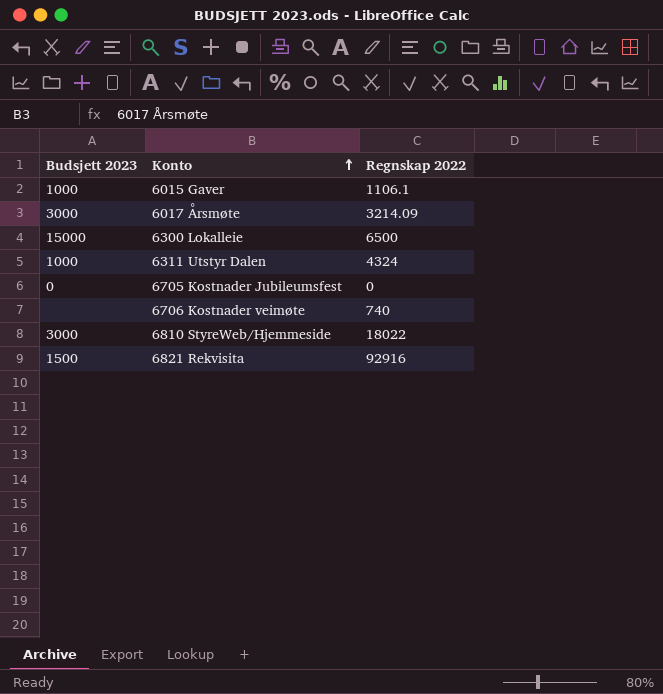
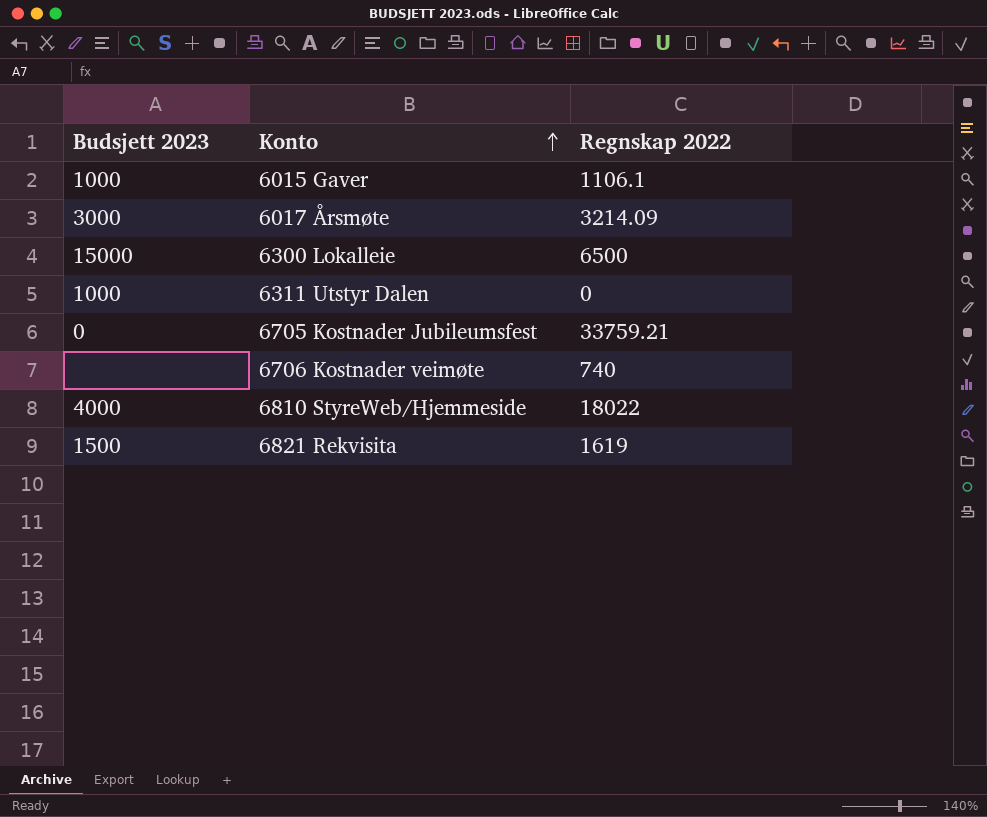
6311 Utstyr Dalen | Regnskap 2022: 4324 -> 0
6705 Kostnader Jubileumsfest | Regnskap 2022: 0 -> 33759.21
6810 StyreWeb/Hjemmeside | Budsjett 2023: 3000 -> 4000
6821 Rekvisita | Regnskap 2022: 92916 -> 1619

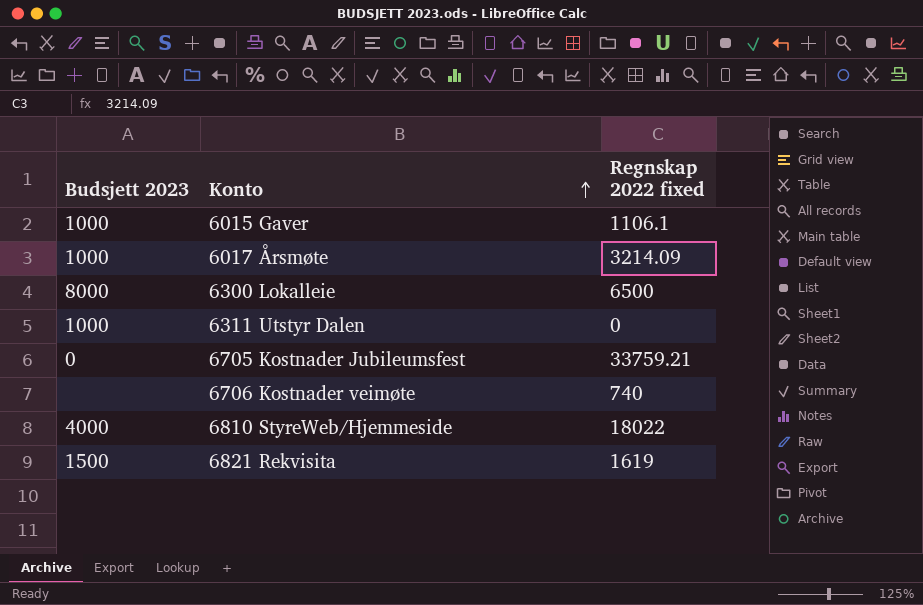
column name: Regnskap 2022 -> Regnskap 2022 fixed
6017 Årsmøte | Budsjett 2023: 3000 -> 1000
6300 Lokalleie | Budsjett 2023: 15000 -> 8000

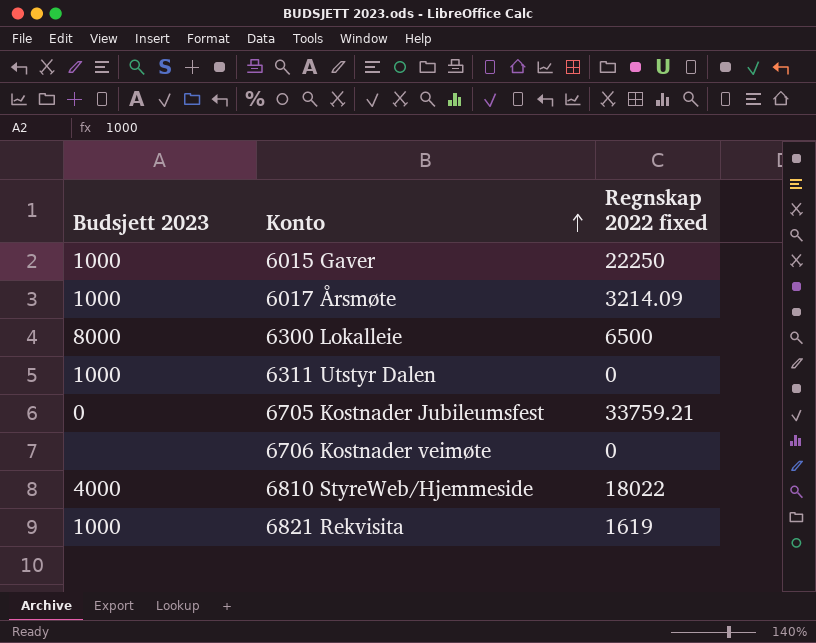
6015 Gaver | Regnskap 2022 fixed: 1106.1 -> 22250
6706 Kostnader veimøte | Regnskap 2022 fixed: 740 -> 0
6821 Rekvisita | Budsjett 2023: 1500 -> 1000

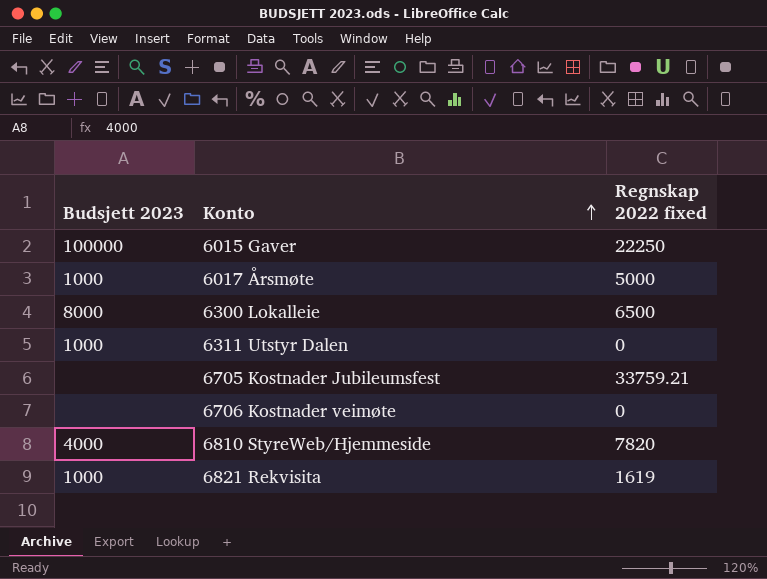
6015 Gaver | Budsjett 2023: 1000 -> 100000
6017 Årsmøte | Regnskap 2022 fixed: 3214.09 -> 5000
6705 Kostnader Jubileumsfest | Budsjett 2023: 0 -> none
6810 StyreWeb/Hjemmeside | Regnskap 2022 fixed: 18022 -> 7820

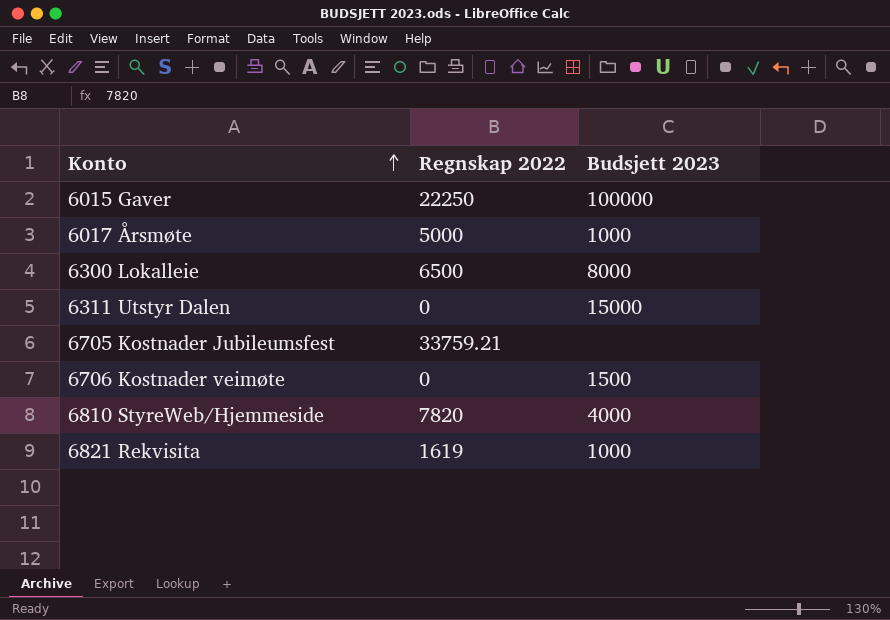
column name: Regnskap 2022 fixed -> Regnskap 2022
column Budsjett 2023 | position: 1 -> 3
6311 Utstyr Dalen | Budsjett 2023: 1000 -> 15000
6706 Kostnader veimøte | Budsjett 2023: none -> 1500

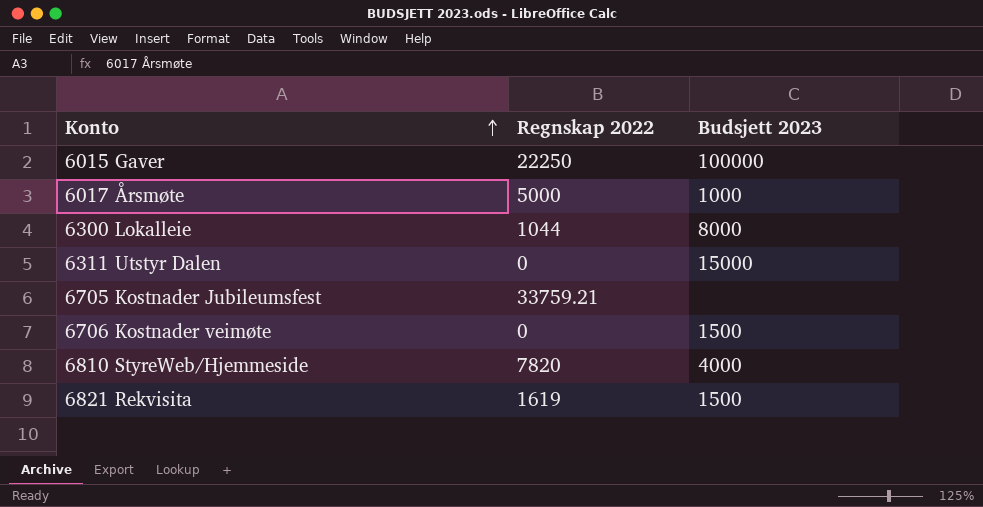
6300 Lokalleie | Regnskap 2022: 6500 -> 1044
6821 Rekvisita | Budsjett 2023: 1000 -> 1500

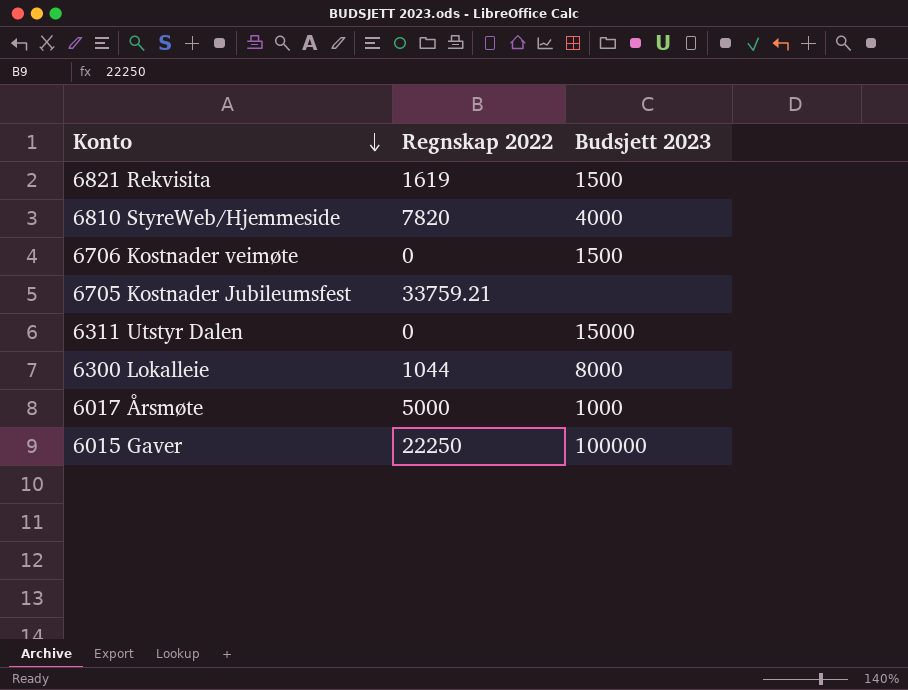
row order: Konto ascending -> Konto descending

